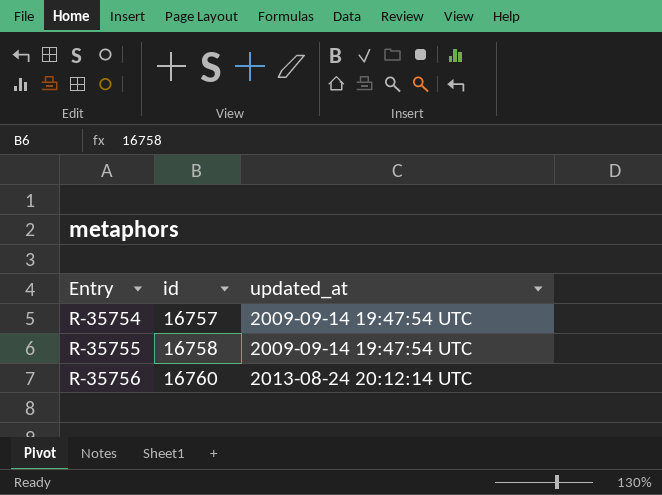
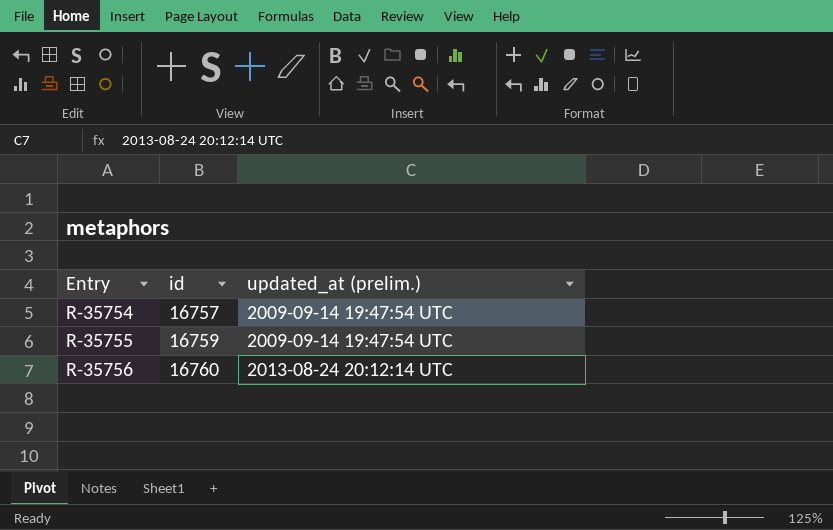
column name: updated_at -> updated_at (prelim.)
R-35755 | id: 16758 -> 16759

